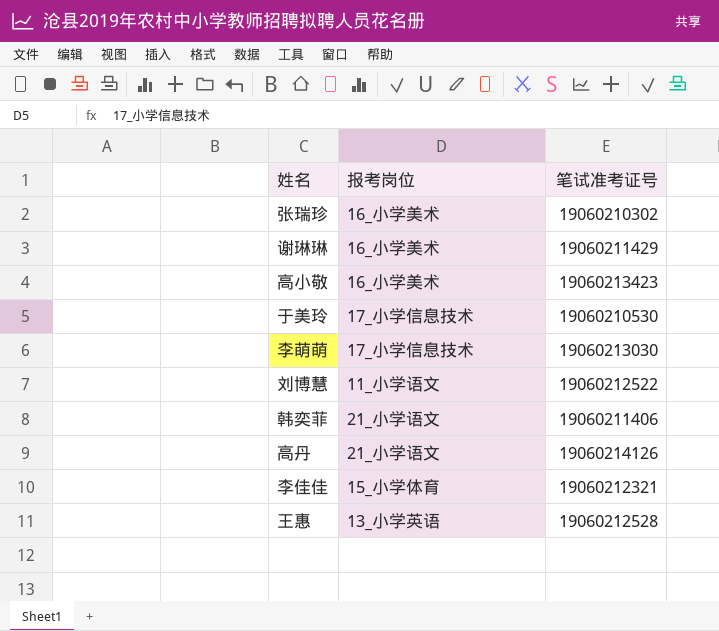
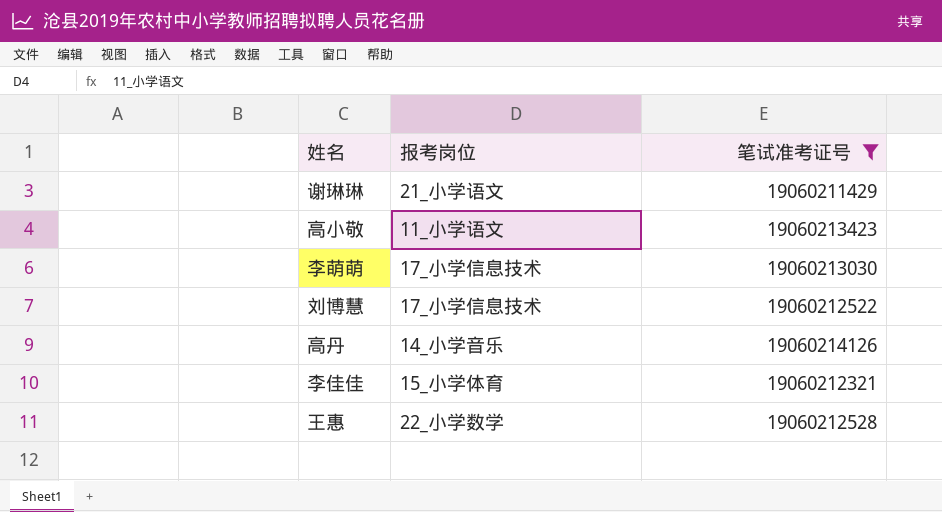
filter: none -> 笔试准考证号 >= 19060211429
谢琳琳 | 报考岗位: 16_小学美术 -> 21_小学语文
高小敬 | 报考岗位: 16_小学美术 -> 11_小学语文
刘博慧 | 报考岗位: 11_小学语文 -> 17_小学信息技术
高丹 | 报考岗位: 21_小学语文 -> 14_小学音乐
王惠 | 报考岗位: 13_小学英语 -> 22_小学数学

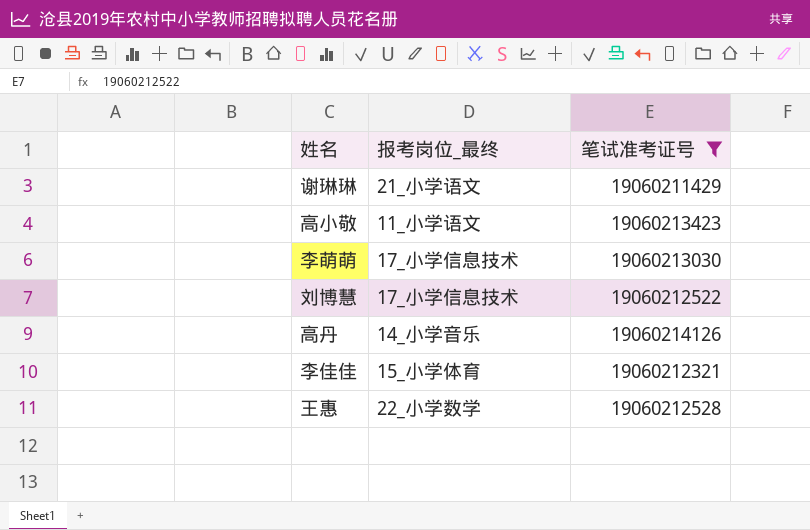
column name: 报考岗位 -> 报考岗位_最终

